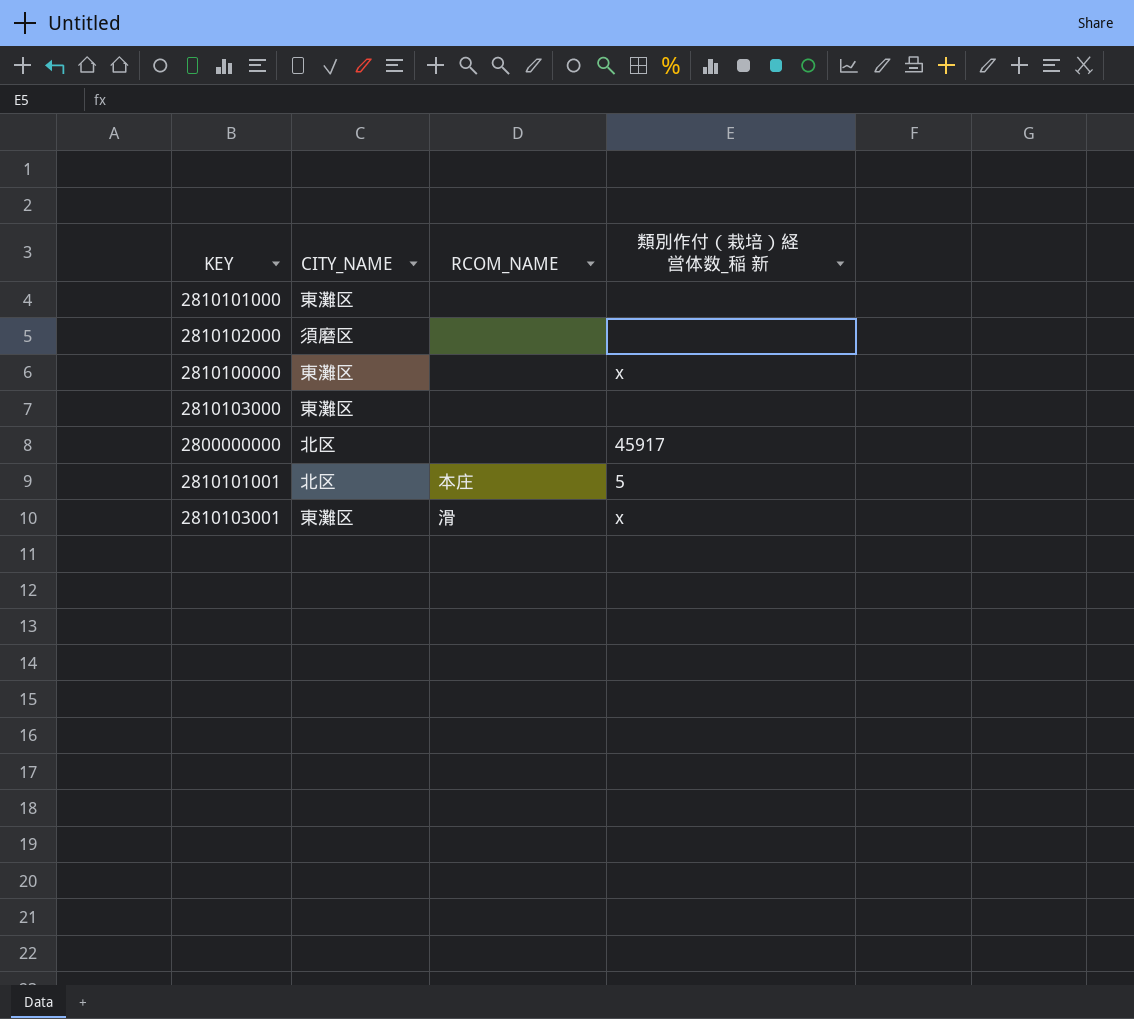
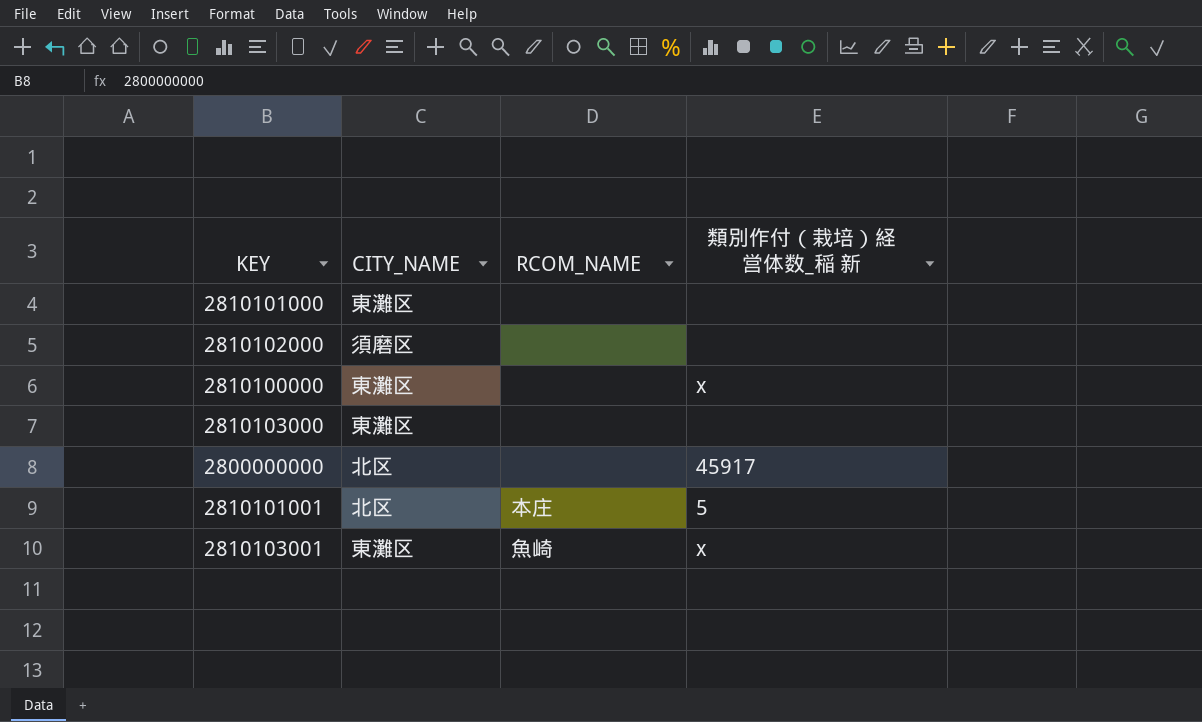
2810103001 | RCOM_NAME: 滑 -> 魚崎

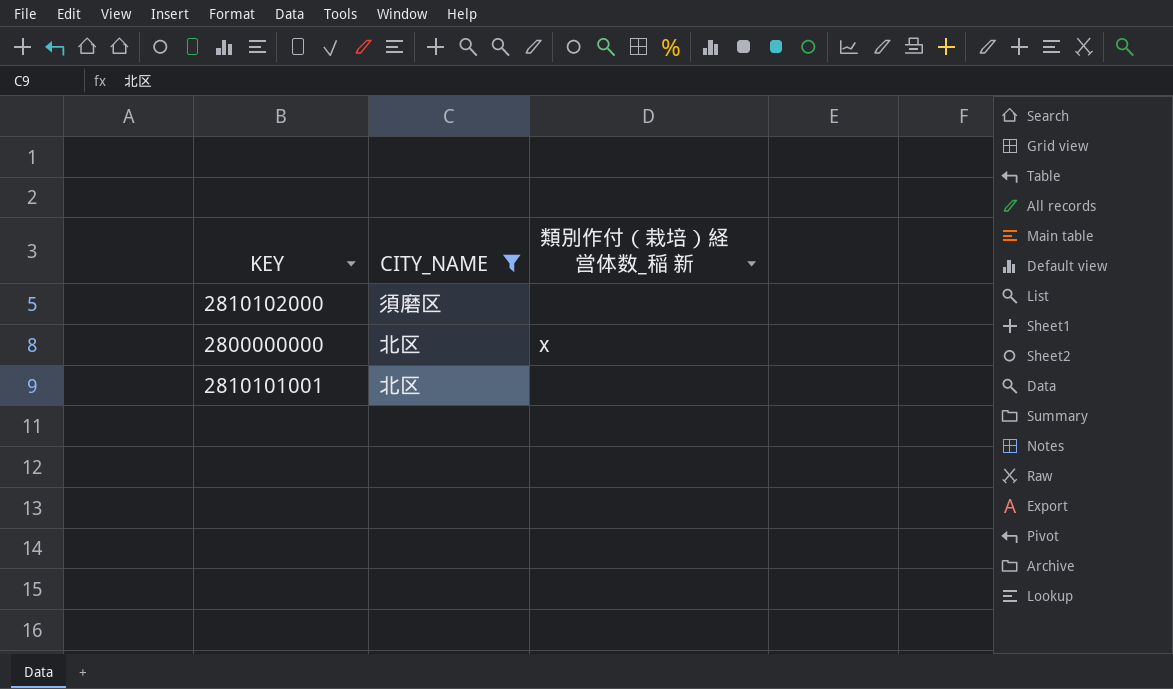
filter: none -> CITY_NAME != 東灘区
column RCOM_NAME | position: 3 -> none
2800000000 | 類別作付（栽培）経営体数_稲 新: 45917 -> x
2810101001 | 類別作付（栽培）経営体数_稲 新: 5 -> none

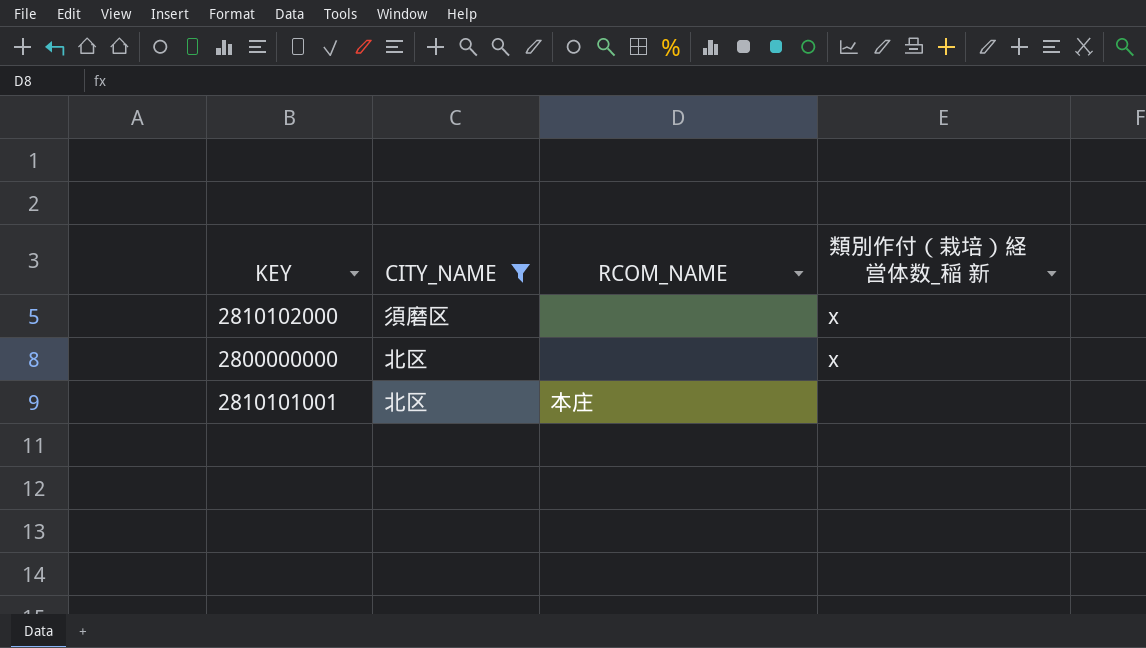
column RCOM_NAME | position: none -> 3
2810102000 | 類別作付（栽培）経営体数_稲 新: none -> x

